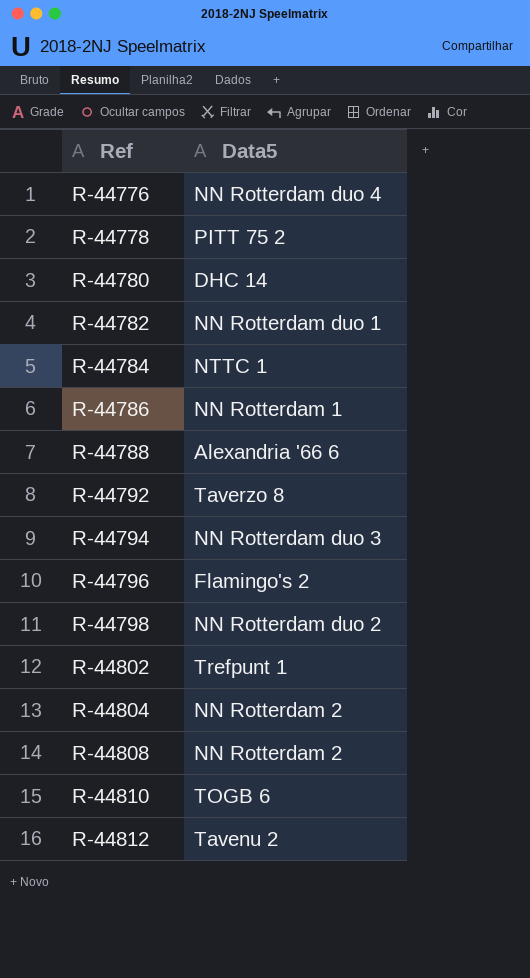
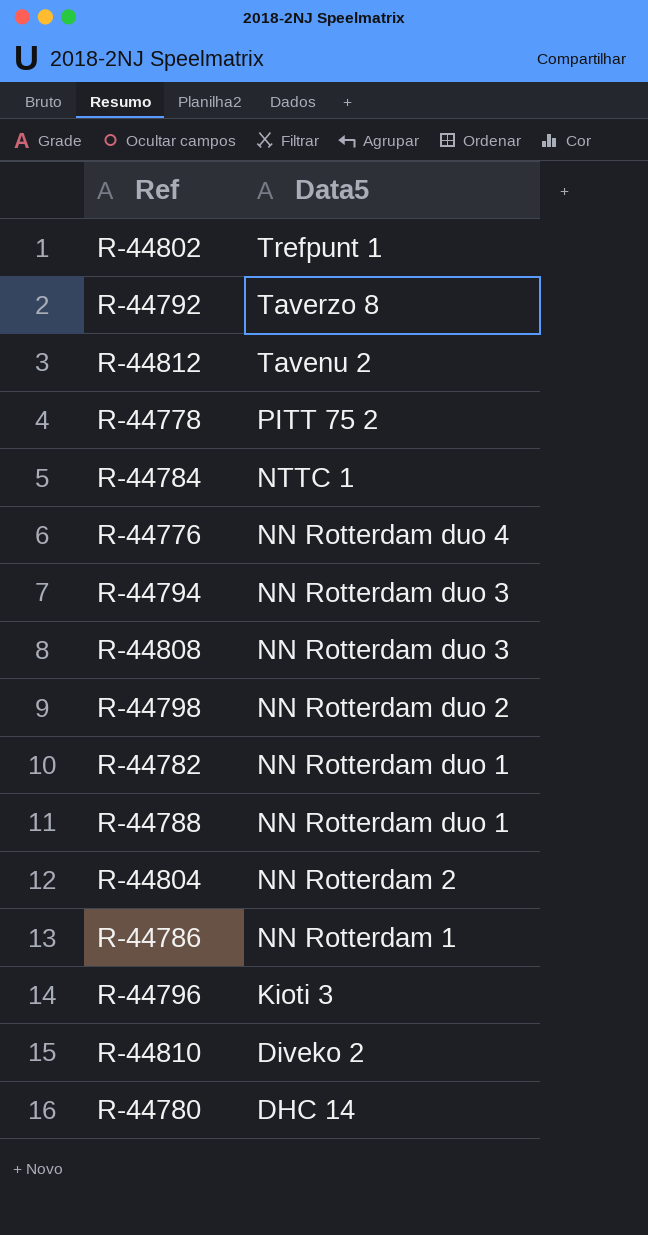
row order: Ref ascending -> Data5 descending
R-44808 | Data5: NN Rotterdam 2 -> NN Rotterdam duo 3
R-44788 | Data5: Alexandria '66 6 -> NN Rotterdam duo 1
R-44796 | Data5: Flamingo's 2 -> Kioti 3
R-44810 | Data5: TOGB 6 -> Diveko 2

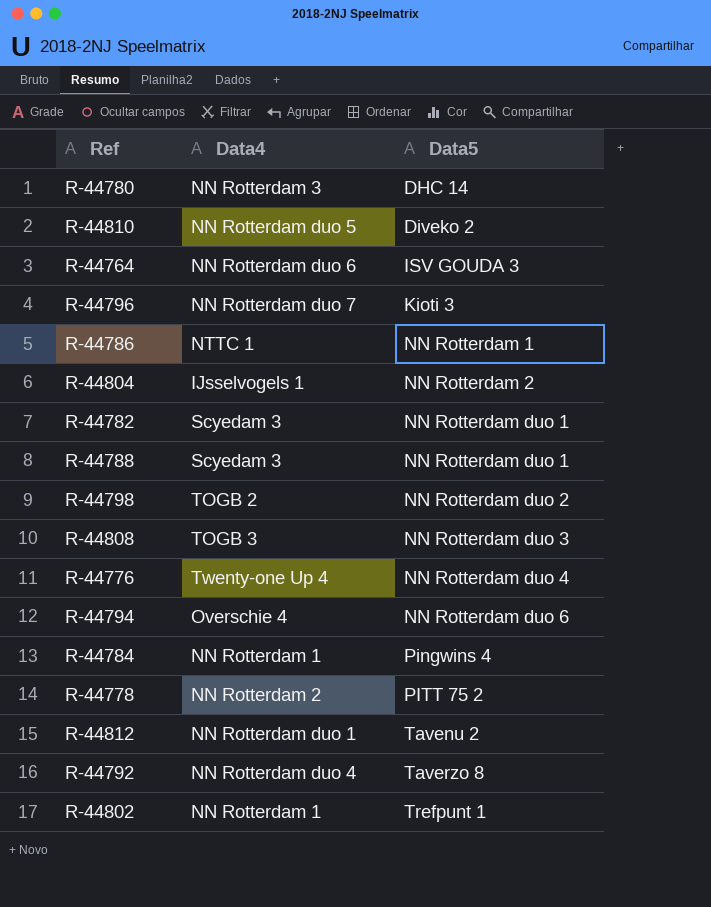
row order: Data5 descending -> Data5 ascending
column Data4 | position: none -> 2
row R-44764: none -> NN Rotterdam duo 6 | ISV GOUDA 3
R-44794 | Data5: NN Rotterdam duo 3 -> NN Rotterdam duo 6
R-44784 | Data5: NTTC 1 -> Pingwins 4

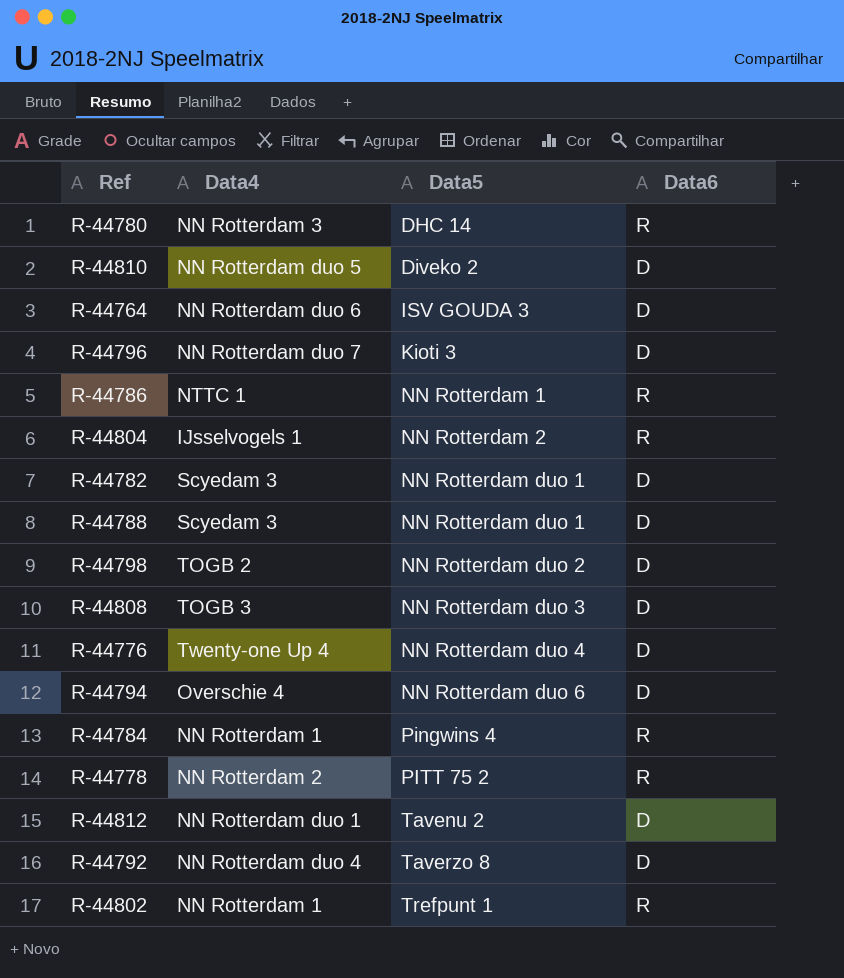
column Data6 | position: none -> 4

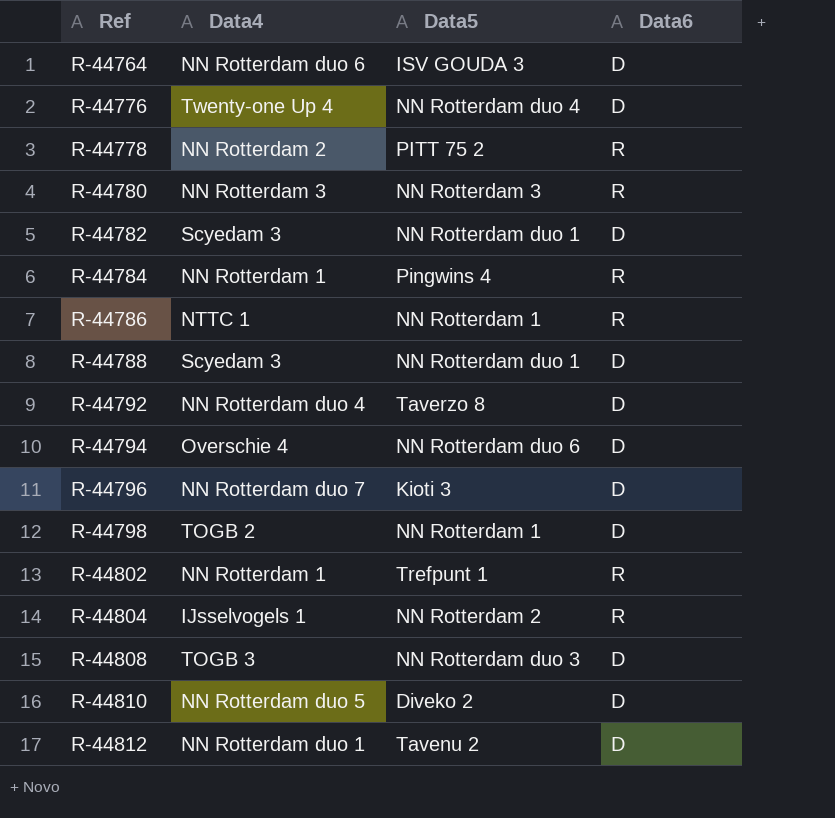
row order: Data5 ascending -> Ref ascending
R-44780 | Data5: DHC 14 -> NN Rotterdam 3
R-44798 | Data5: NN Rotterdam duo 2 -> NN Rotterdam 1

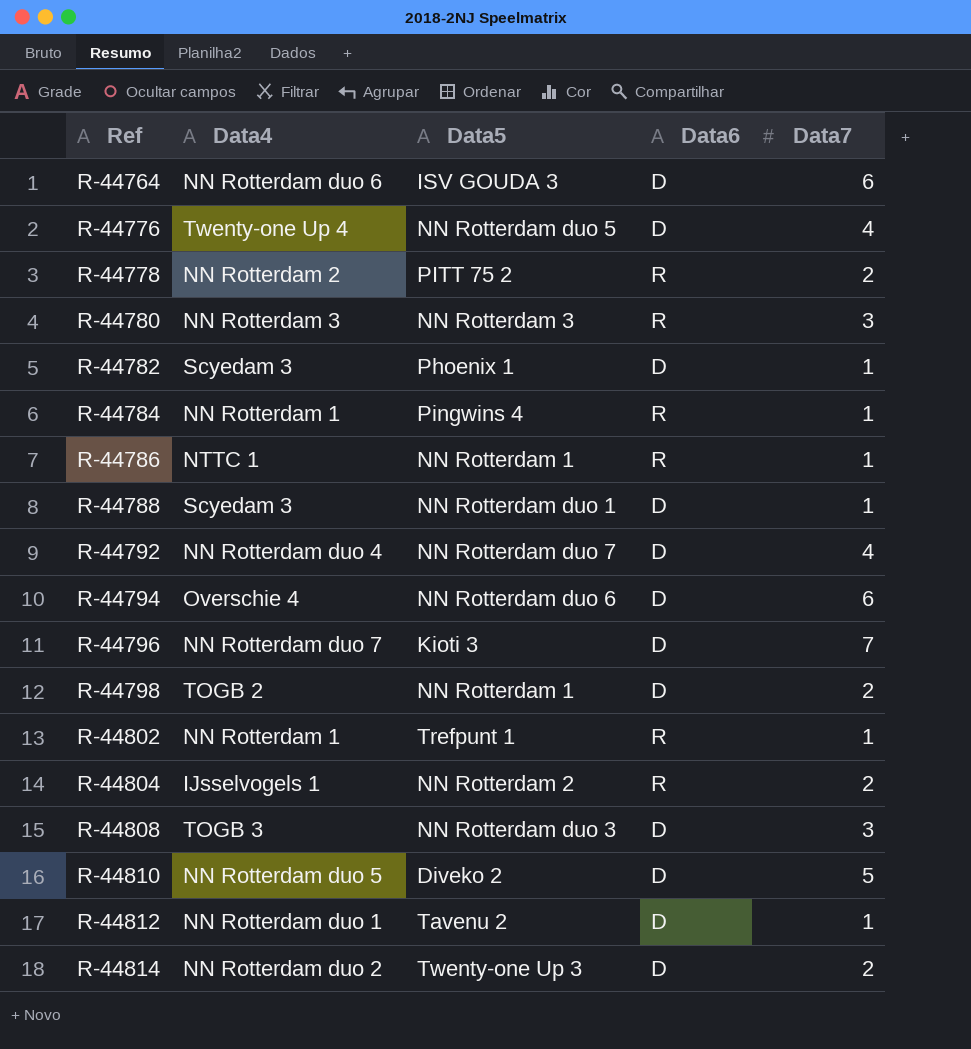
column Data7 | position: none -> 5
R-44776 | Data5: NN Rotterdam duo 4 -> NN Rotterdam duo 5
R-44782 | Data5: NN Rotterdam duo 1 -> Phoenix 1
R-44792 | Data5: Taverzo 8 -> NN Rotterdam duo 7
row R-44814: none -> NN Rotterdam duo 2 | Twenty-one Up 3 | D | 2

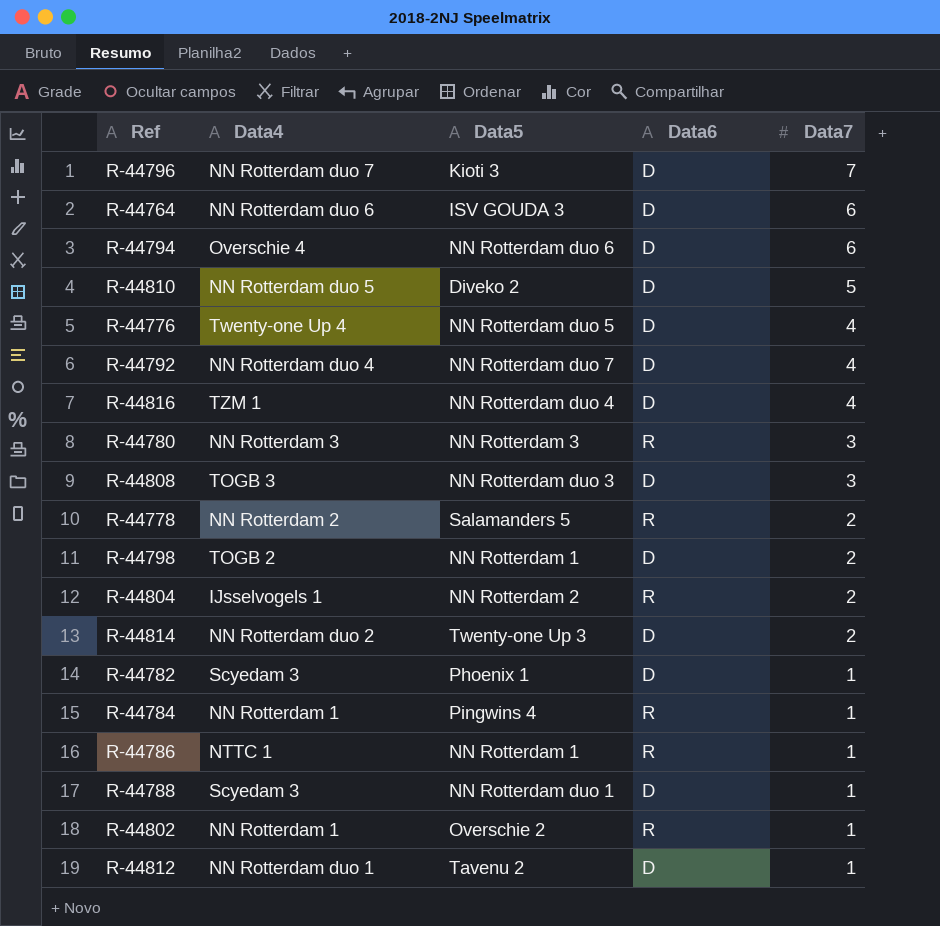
row order: Ref ascending -> Data7 descending
row R-44816: none -> TZM 1 | NN Rotterdam duo 4 | D | 4
R-44778 | Data5: PITT 75 2 -> Salamanders 5
R-44802 | Data5: Trefpunt 1 -> Overschie 2

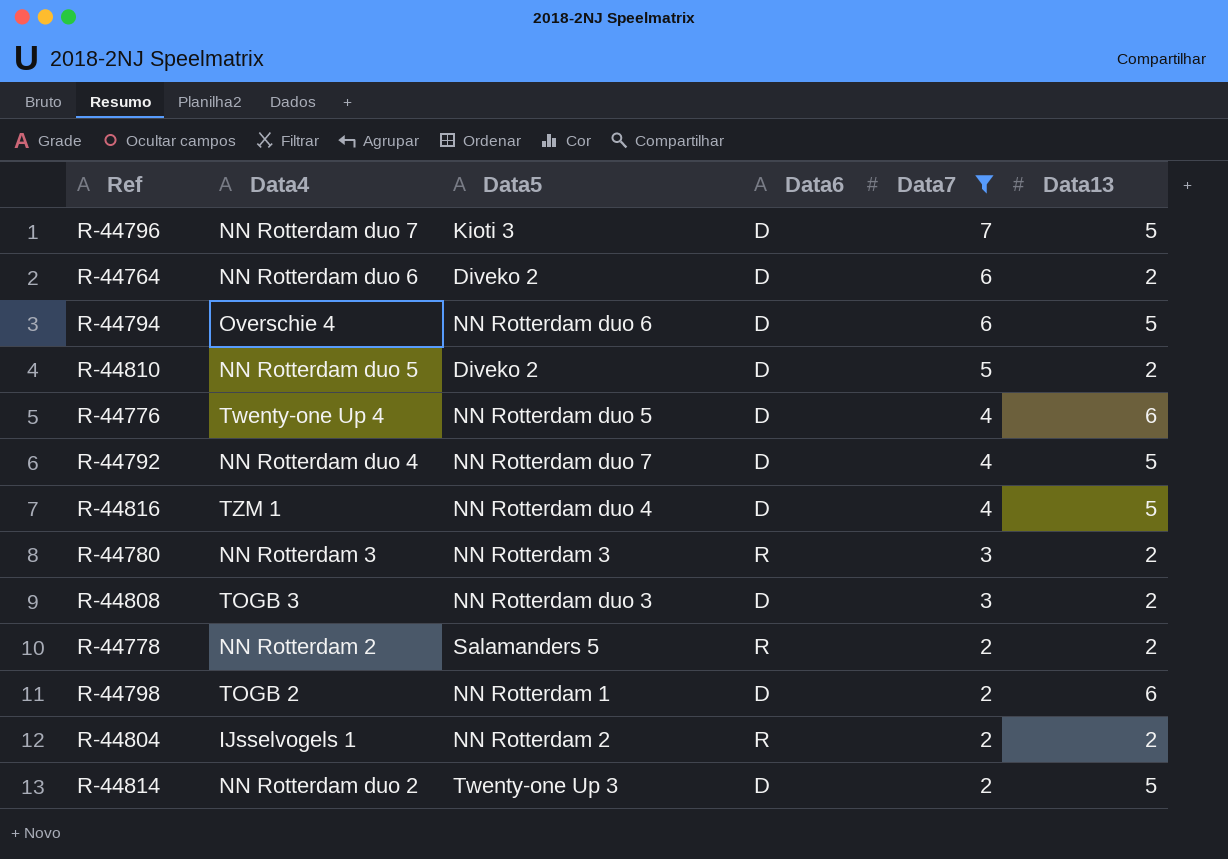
filter: none -> Data7 != 1
column Data13 | position: none -> 6
R-44764 | Data5: ISV GOUDA 3 -> Diveko 2

